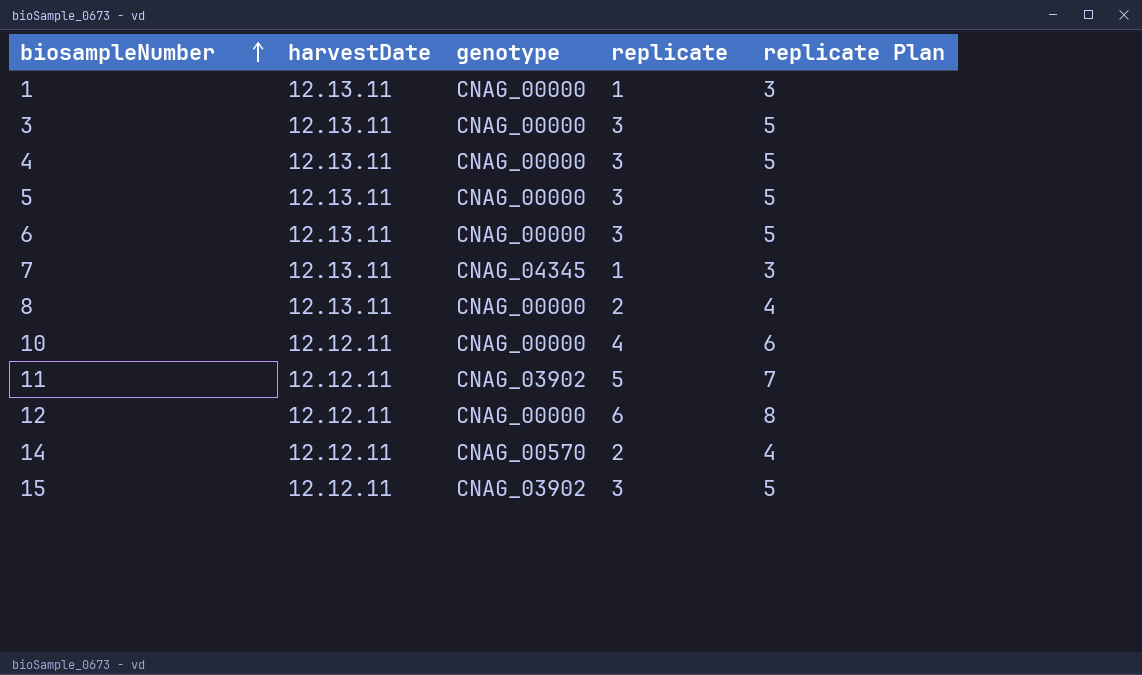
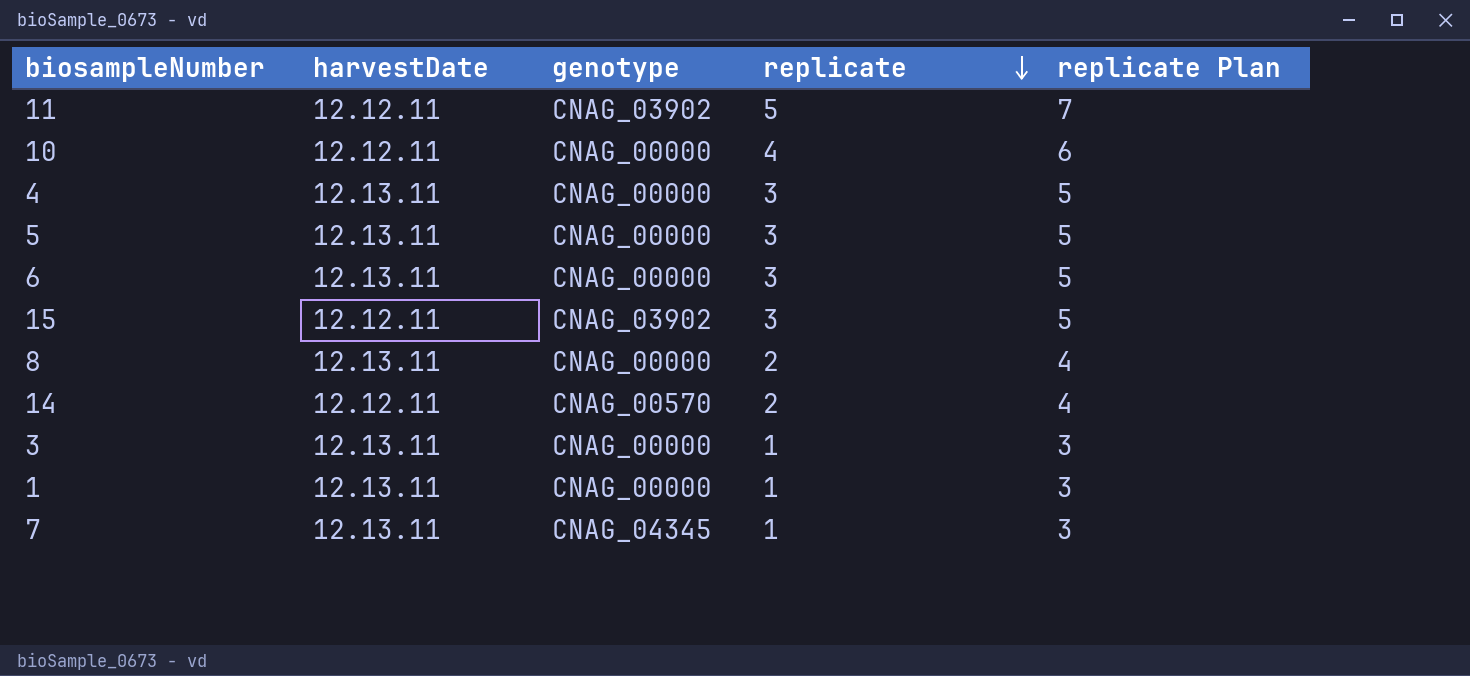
row order: biosampleNumber ascending -> replicate descending
row 12: 12.12.11 | CNAG_00000 | 6 | 8 -> none
3 | replicate: 3 -> 1
3 | replicate Plan: 5 -> 3

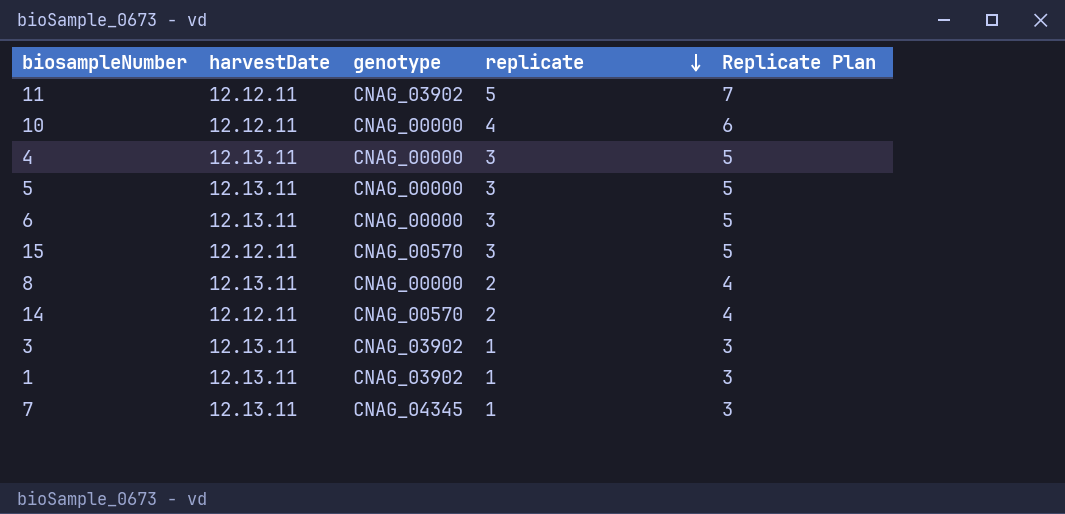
column name: replicate Plan -> Replicate Plan
15 | genotype: CNAG_03902 -> CNAG_00570
3 | genotype: CNAG_00000 -> CNAG_03902
1 | genotype: CNAG_00000 -> CNAG_03902

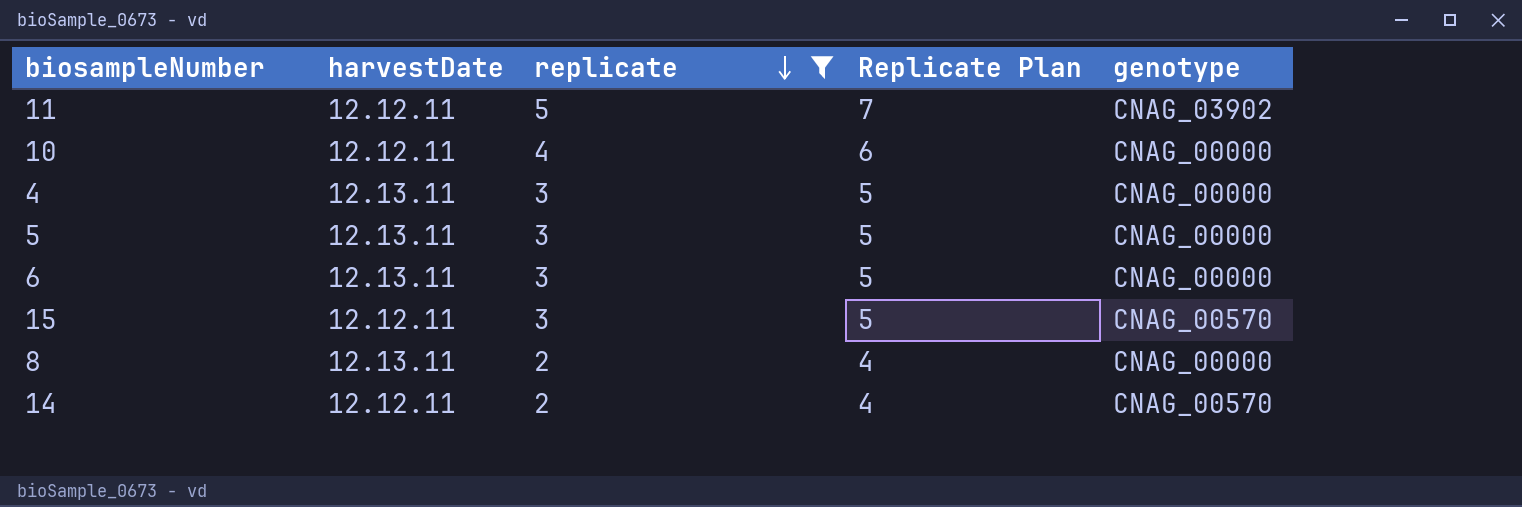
filter: none -> replicate != 1
column genotype | position: 3 -> 5

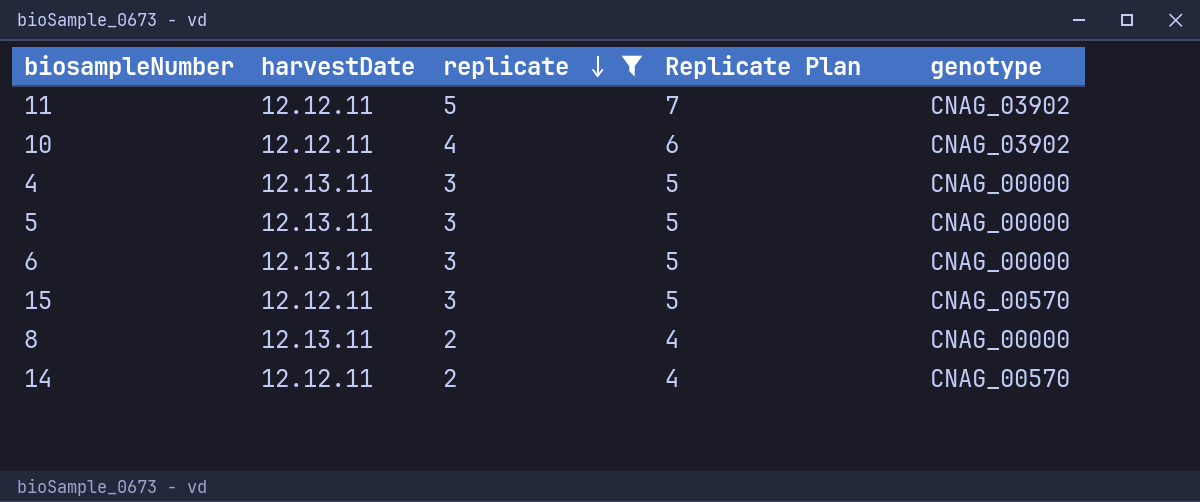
10 | genotype: CNAG_00000 -> CNAG_03902

